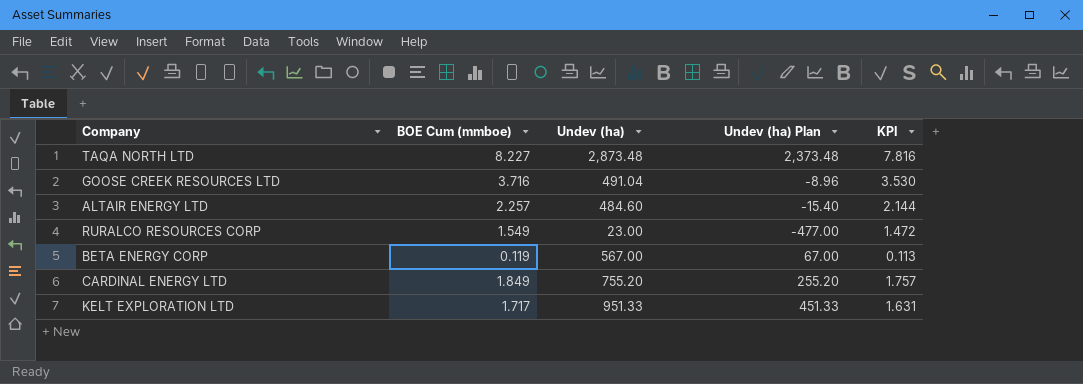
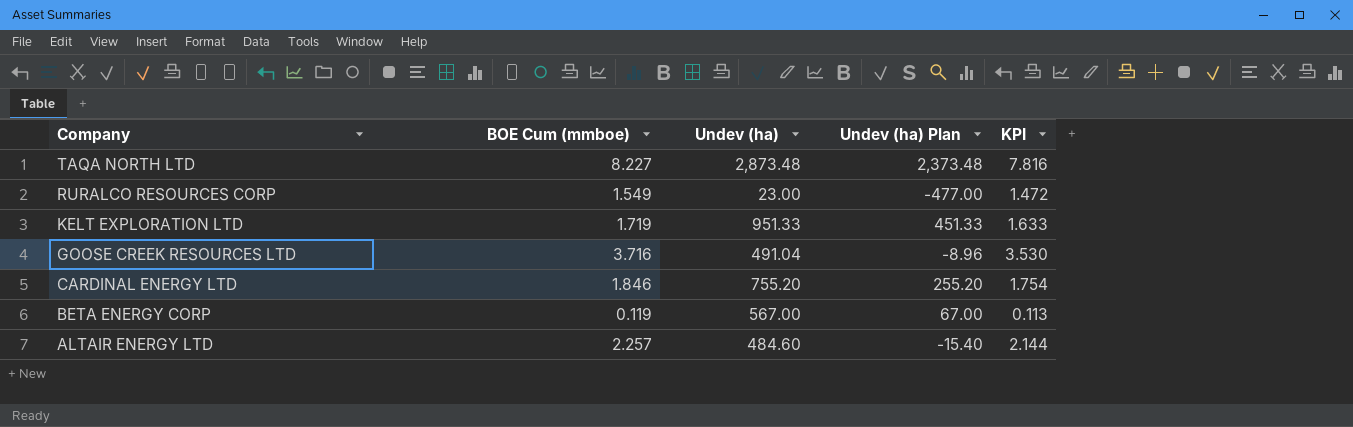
row order: none -> Company descending
KELT EXPLORATION LTD | BOE Cum (mmboe): 1.717 -> 1.719
KELT EXPLORATION LTD | KPI: 1.631 -> 1.633
CARDINAL ENERGY LTD | BOE Cum (mmboe): 1.849 -> 1.846
CARDINAL ENERGY LTD | KPI: 1.757 -> 1.754

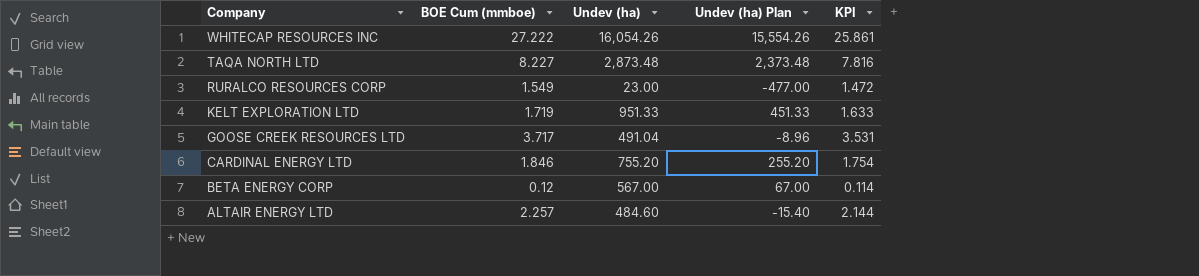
row WHITECAP RESOURCES INC: none -> 27.222 | 16,054.26 | 15,554.26 | 25.861
GOOSE CREEK RESOURCES LTD | BOE Cum (mmboe): 3.716 -> 3.717
GOOSE CREEK RESOURCES LTD | KPI: 3.530 -> 3.531
BETA ENERGY CORP | BOE Cum (mmboe): 0.119 -> 0.12
BETA ENERGY CORP | KPI: 0.113 -> 0.114

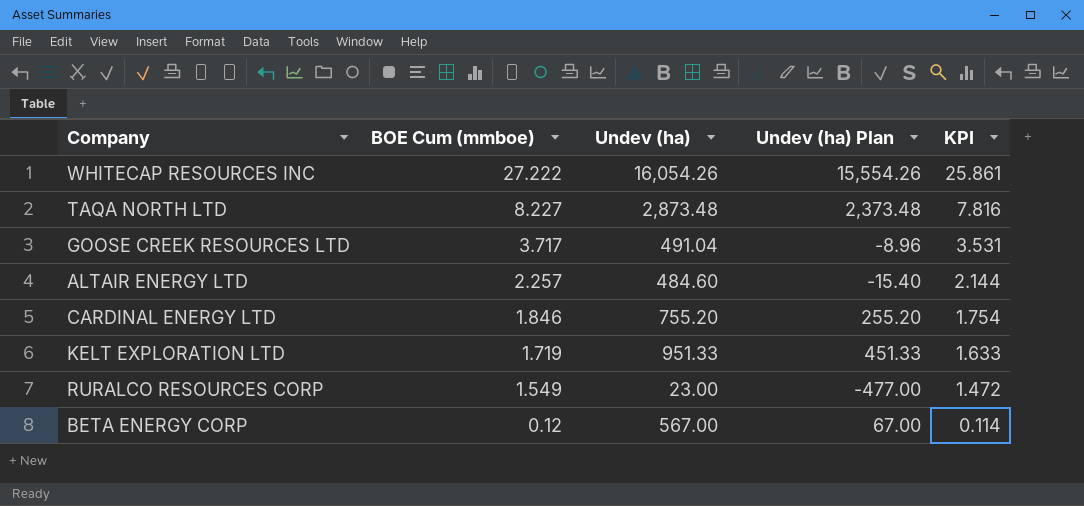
row order: Company descending -> BOE Cum (mmboe) descending

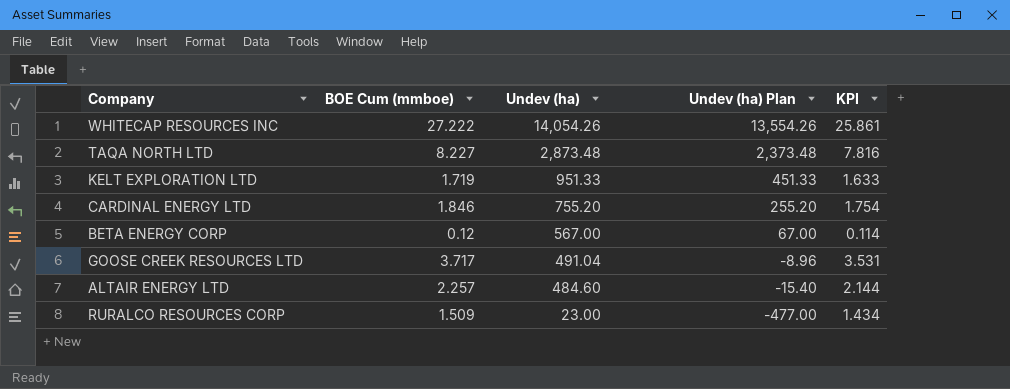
row order: BOE Cum (mmboe) descending -> Undev (ha) descending
WHITECAP RESOURCES INC | Undev (ha): 16,054.26 -> 14,054.26
WHITECAP RESOURCES INC | Undev (ha) Plan: 15,554.26 -> 13,554.26
RURALCO RESOURCES CORP | BOE Cum (mmboe): 1.549 -> 1.509
RURALCO RESOURCES CORP | KPI: 1.472 -> 1.434

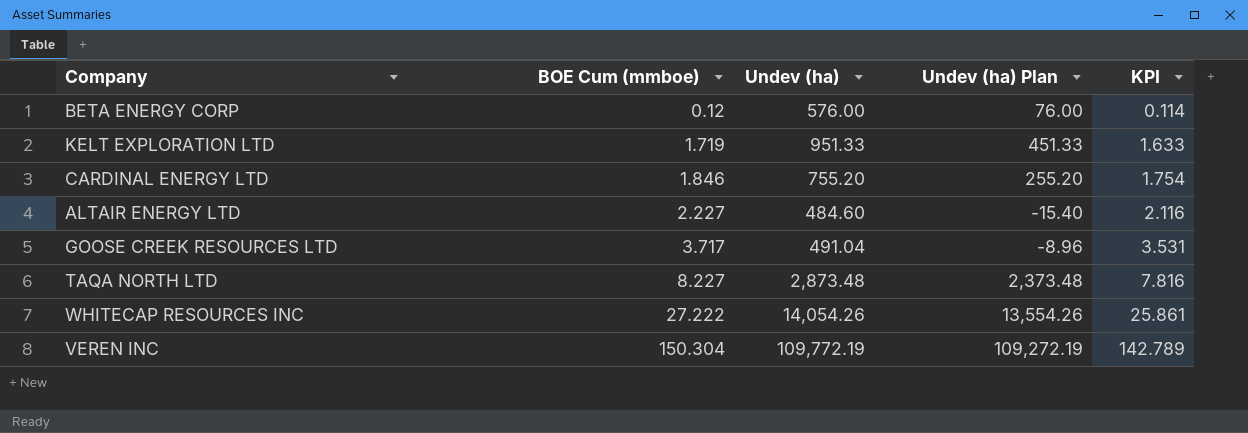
row order: Undev (ha) descending -> BOE Cum (mmboe) ascending
row RURALCO RESOURCES CORP: 1.509 | 23.00 | -477.00 | 1.434 -> none
BETA ENERGY CORP | Undev (ha): 567.00 -> 576.00
BETA ENERGY CORP | Undev (ha) Plan: 67.00 -> 76.00
ALTAIR ENERGY LTD | BOE Cum (mmboe): 2.257 -> 2.227
ALTAIR ENERGY LTD | KPI: 2.144 -> 2.116
row VEREN INC: none -> 150.304 | 109,772.19 | 109,272.19 | 142.789

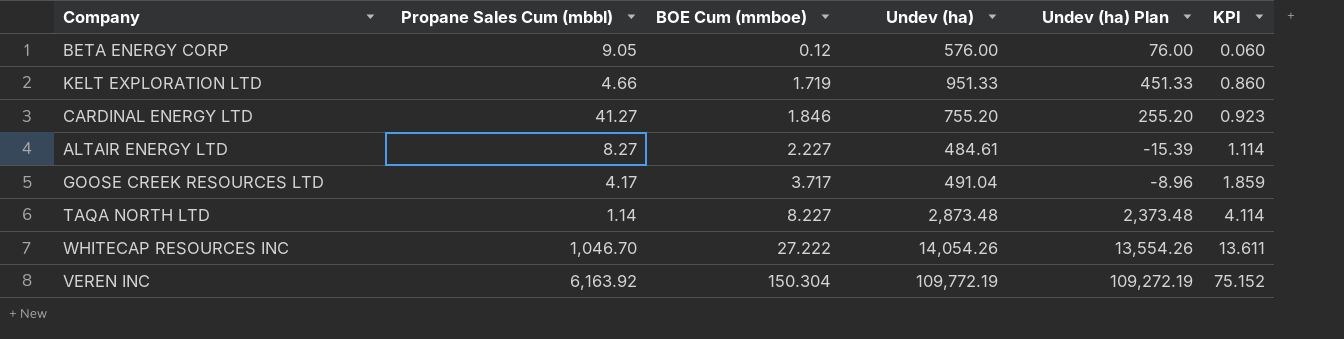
column Propane Sales Cum (mbbl) | position: none -> 2
column KPI | formula: [BOE Cum (mmboe)] * 0.95 -> [BOE Cum (mmboe)] * 0.5
ALTAIR ENERGY LTD | Undev (ha): 484.60 -> 484.61
ALTAIR ENERGY LTD | Undev (ha) Plan: -15.40 -> -15.39

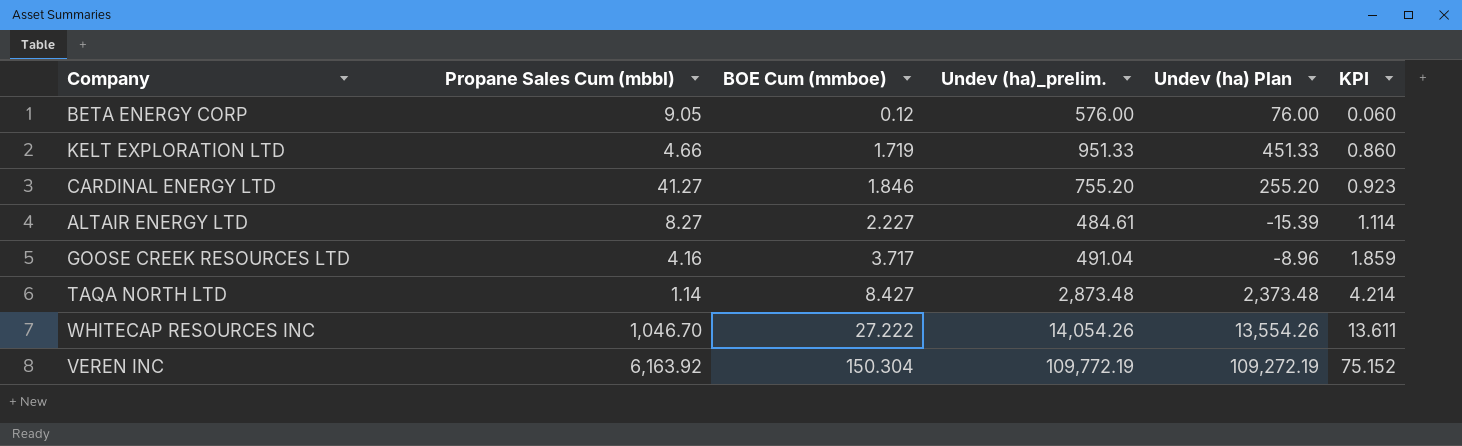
column name: Undev (ha) -> Undev (ha)_prelim.
GOOSE CREEK RESOURCES LTD | Propane Sales Cum (mbbl): 4.17 -> 4.16
TAQA NORTH LTD | BOE Cum (mmboe): 8.227 -> 8.427
TAQA NORTH LTD | KPI: 4.114 -> 4.214

